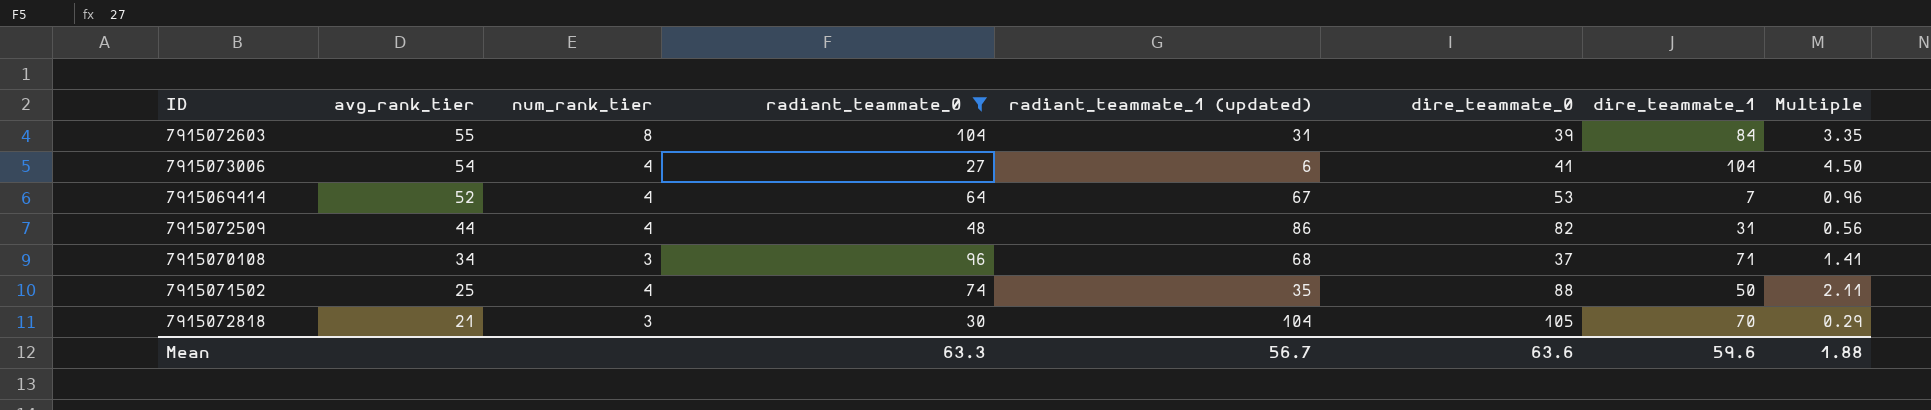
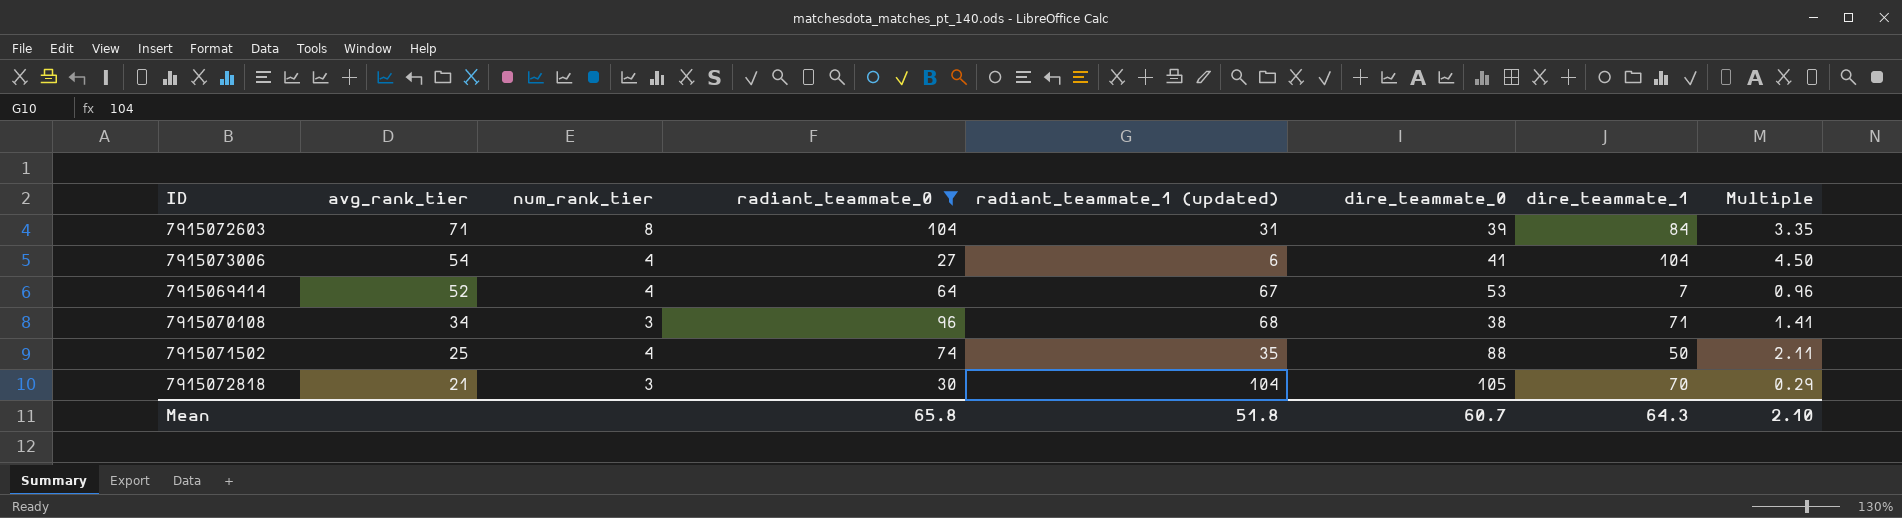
row 7915072509: 44 | 4 | 48 | 86 | 82 | 31 | 0.56 -> none
7915072603 | avg_rank_tier: 55 -> 71
7915070108 | dire_teammate_0: 37 -> 38
Mean | radiant_teammate_0: 63.3 -> 65.8
Mean | radiant_teammate_1 (updated): 56.7 -> 51.8
Mean | dire_teammate_0: 63.6 -> 60.7
Mean | dire_teammate_1: 59.6 -> 64.3
Mean | Multiple: 1.88 -> 2.10

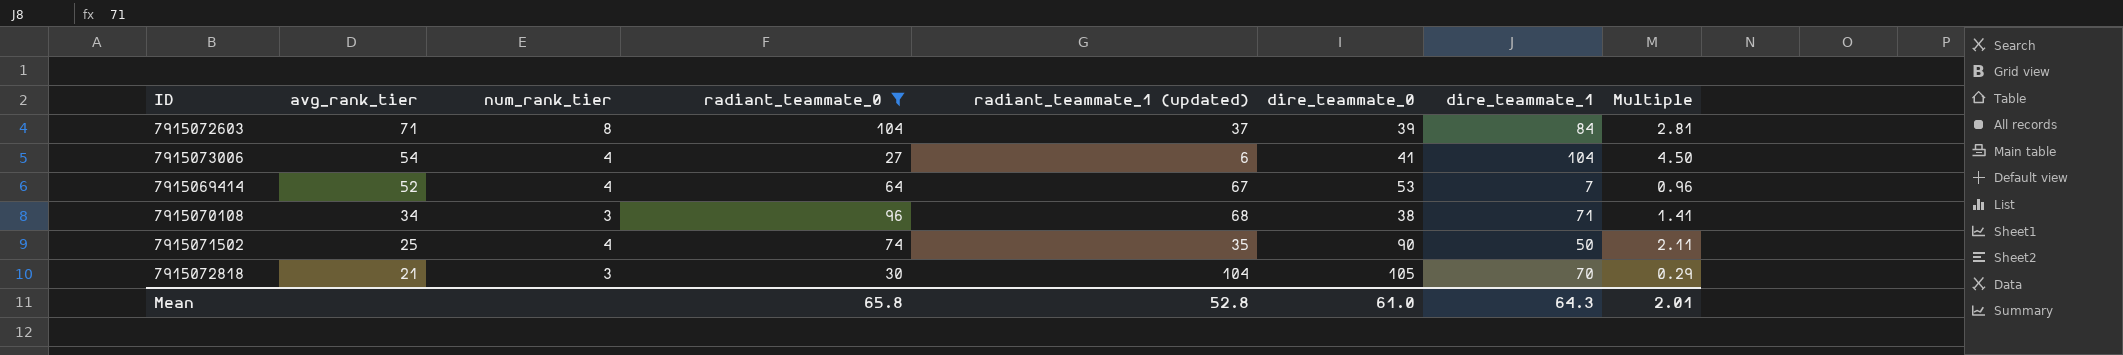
7915072603 | radiant_teammate_1 (updated): 31 -> 37
7915072603 | Multiple: 3.35 -> 2.81
7915071502 | dire_teammate_0: 88 -> 90
Mean | radiant_teammate_1 (updated): 51.8 -> 52.8
Mean | dire_teammate_0: 60.7 -> 61.0
Mean | Multiple: 2.10 -> 2.01

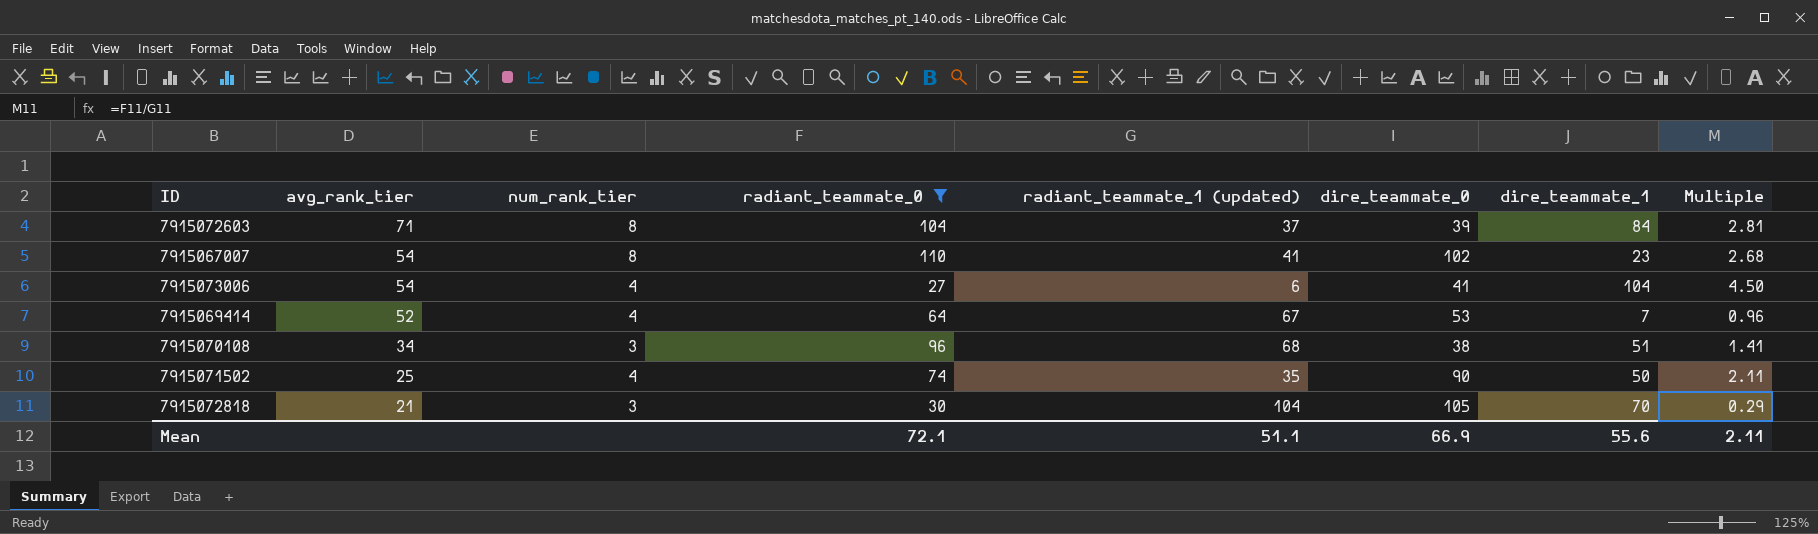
row 7915067007: none -> 54 | 8 | 110 | 41 | 102 | 23 | 2.68
7915070108 | dire_teammate_1: 71 -> 51
Mean | radiant_teammate_0: 65.8 -> 72.1
Mean | radiant_teammate_1 (updated): 52.8 -> 51.1
Mean | dire_teammate_0: 61.0 -> 66.9
Mean | dire_teammate_1: 64.3 -> 55.6
Mean | Multiple: 2.01 -> 2.11

